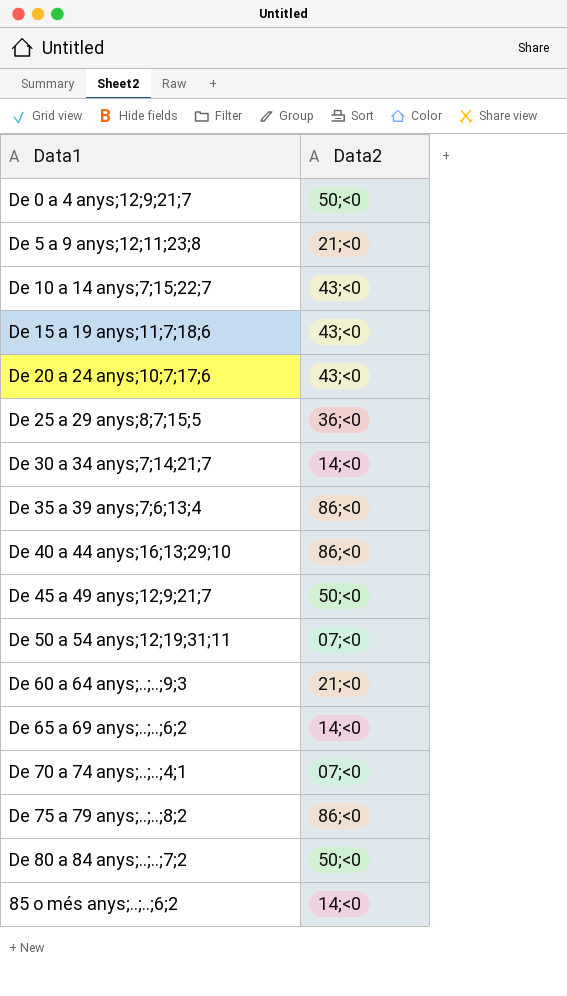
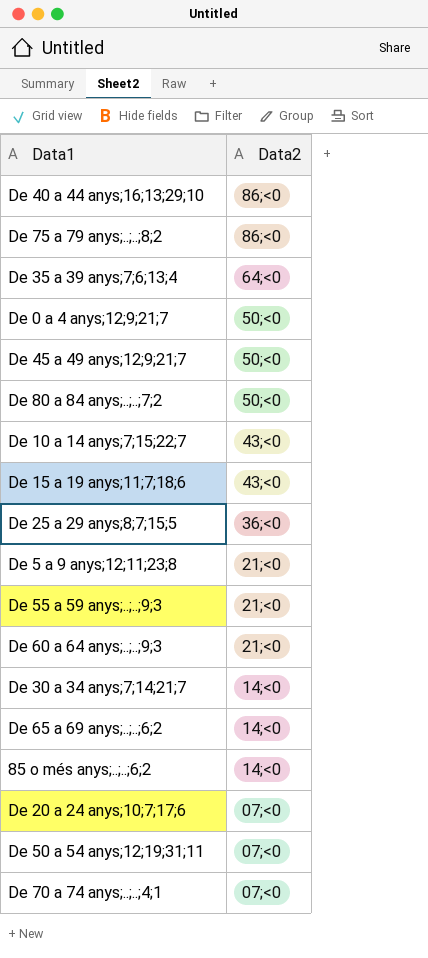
row order: none -> Data2 descending
De 35 a 39 anys;7;6;13;4 | Data2: 86;<0 -> 64;<0
row De 55 a 59 anys;..;..;9;3: none -> 21;<0
De 20 a 24 anys;10;7;17;6 | Data2: 43;<0 -> 07;<0

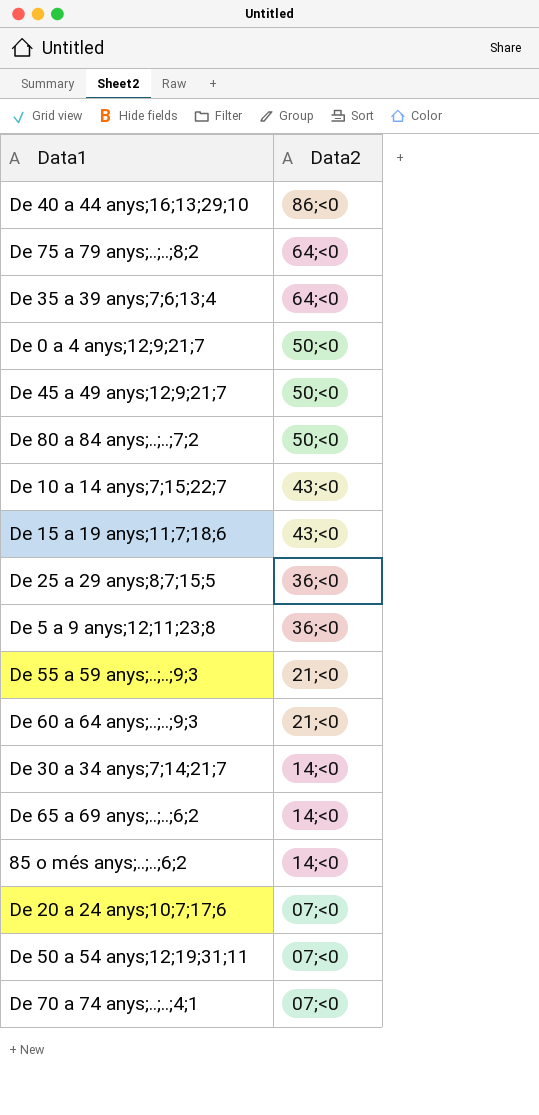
De 75 a 79 anys;..;..;8;2 | Data2: 86;<0 -> 64;<0
De 5 a 9 anys;12;11;23;8 | Data2: 21;<0 -> 36;<0

